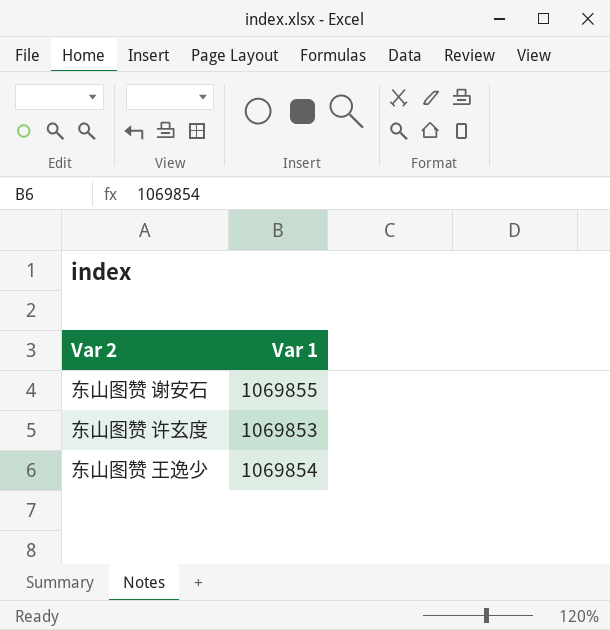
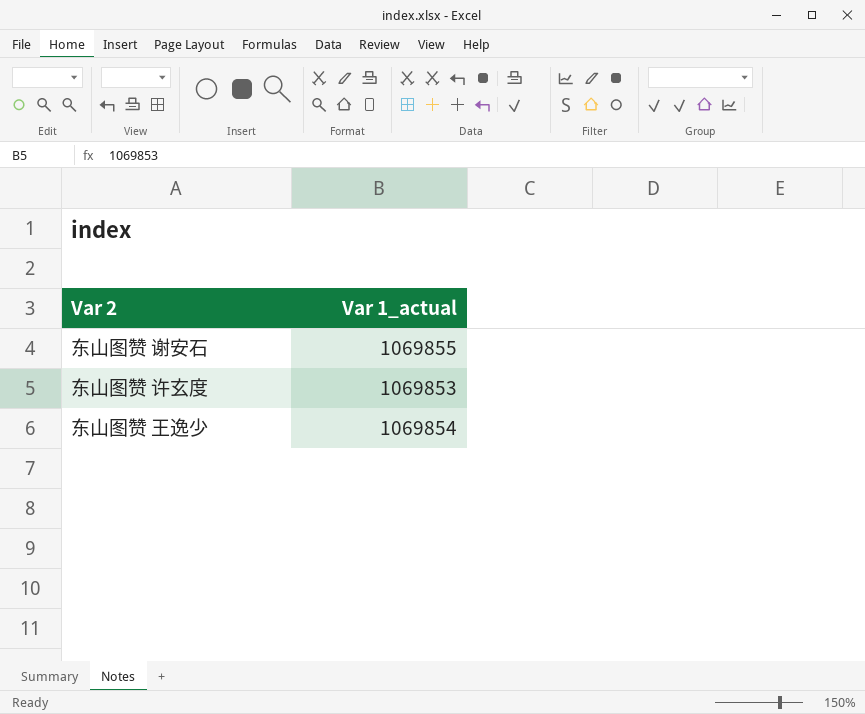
column name: Var 1 -> Var 1_actual

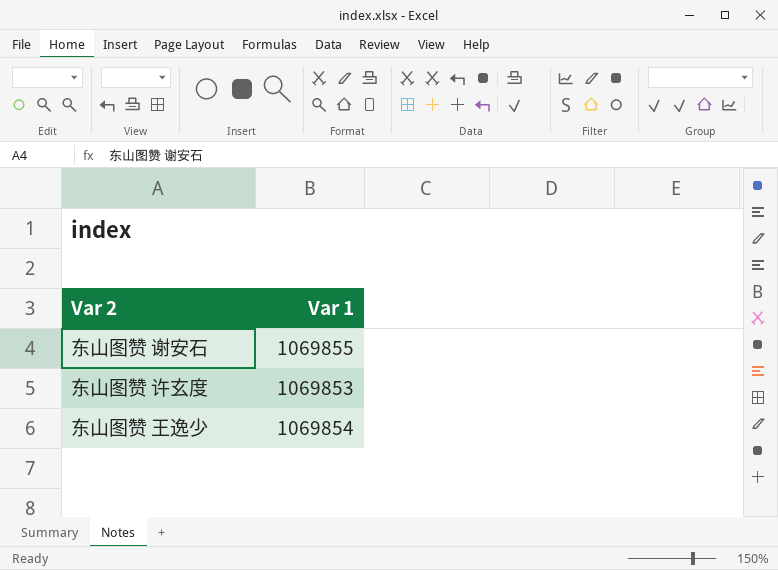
column name: Var 1_actual -> Var 1

